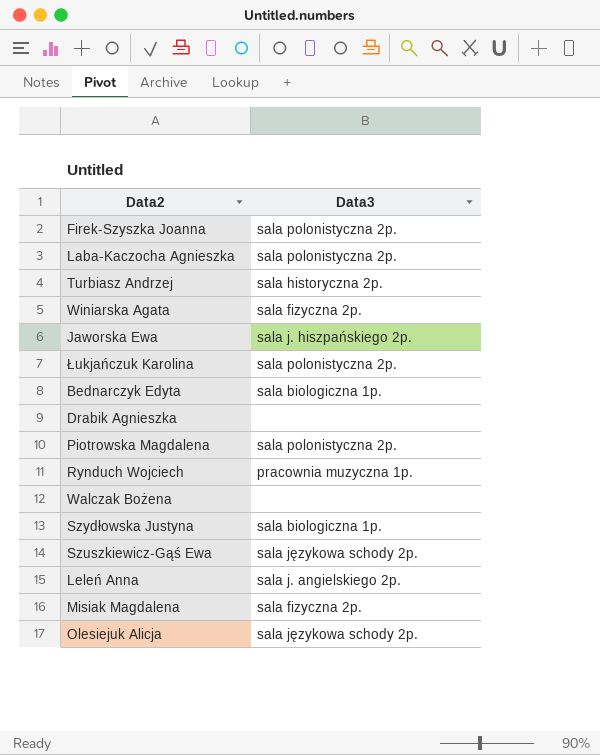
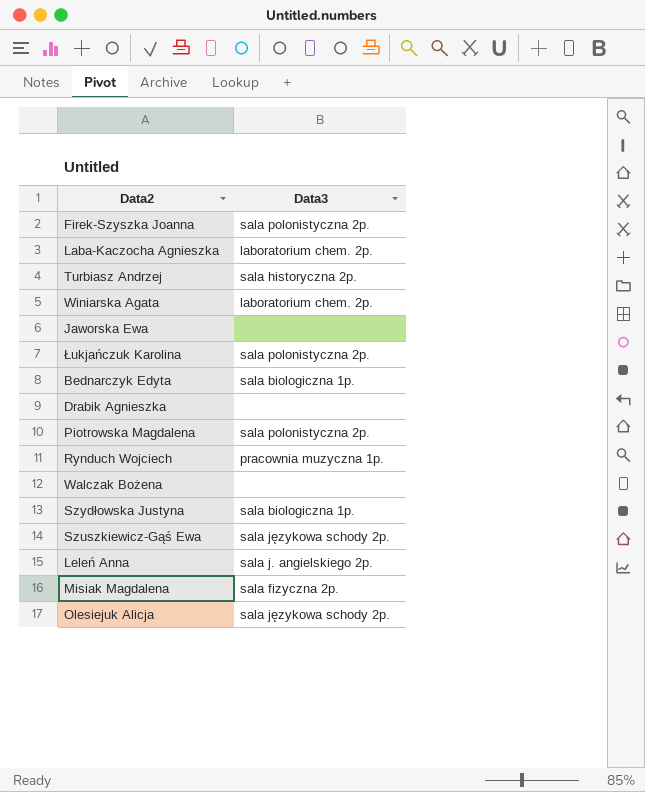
Laba-Kaczocha Agnieszka | Data3: sala polonistyczna 2p. -> laboratorium chem. 2p.
Winiarska Agata | Data3: sala fizyczna 2p. -> laboratorium chem. 2p.
Jaworska Ewa | Data3: sala j. hiszpańskiego 2p. -> none

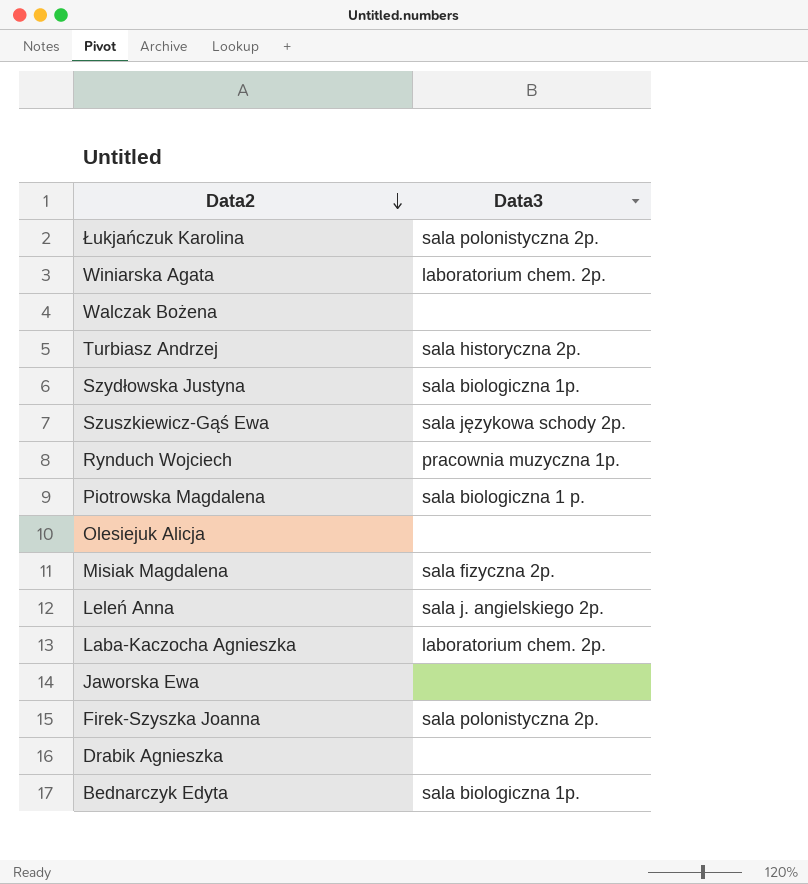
row order: none -> Data2 descending
Piotrowska Magdalena | Data3: sala polonistyczna 2p. -> sala biologiczna 1 p.
Olesiejuk Alicja | Data3: sala językowa schody 2p. -> none

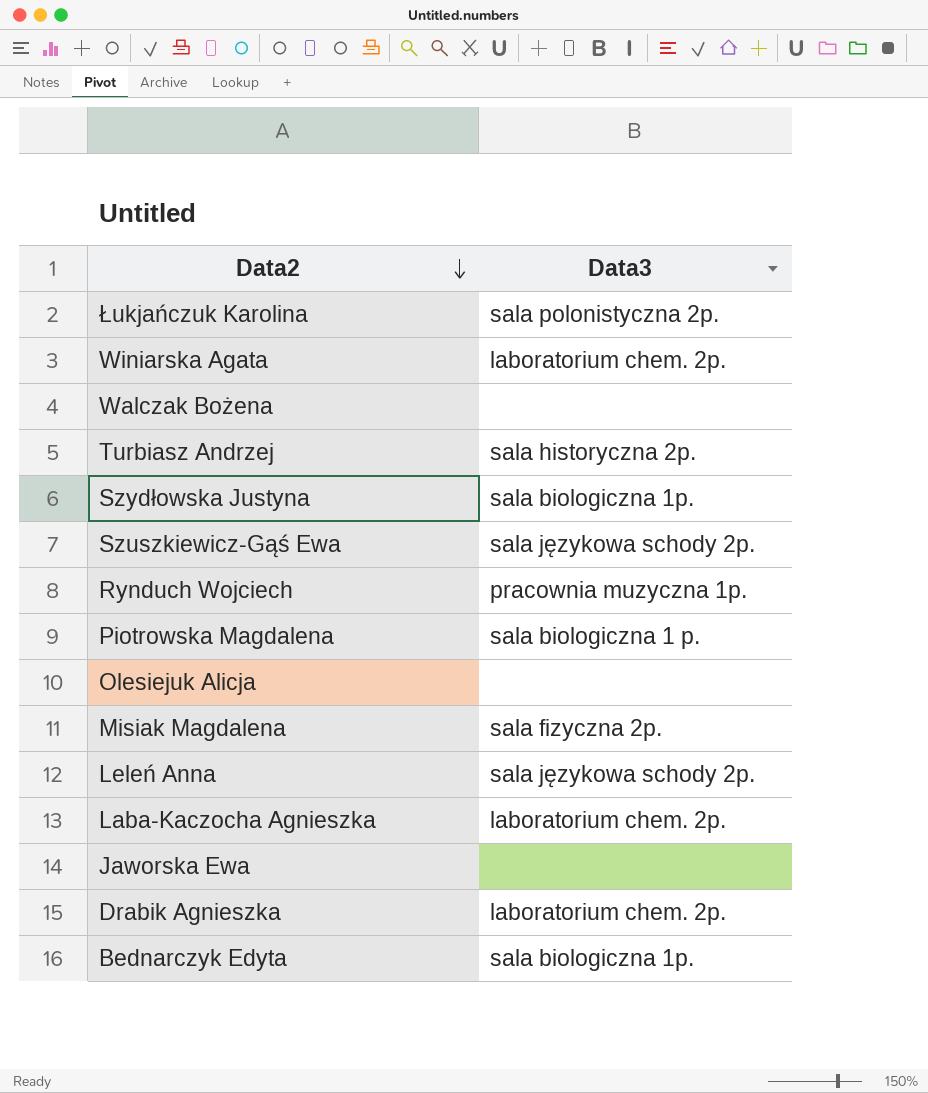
row Firek-Szyszka Joanna: sala polonistyczna 2p. -> none
Leleń Anna | Data3: sala j. angielskiego 2p. -> sala językowa schody 2p.
Drabik Agnieszka | Data3: none -> laboratorium chem. 2p.

